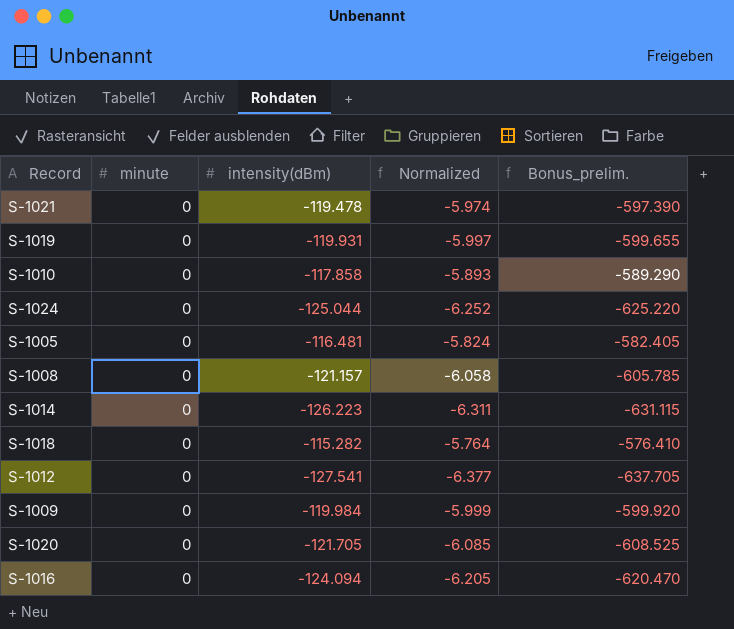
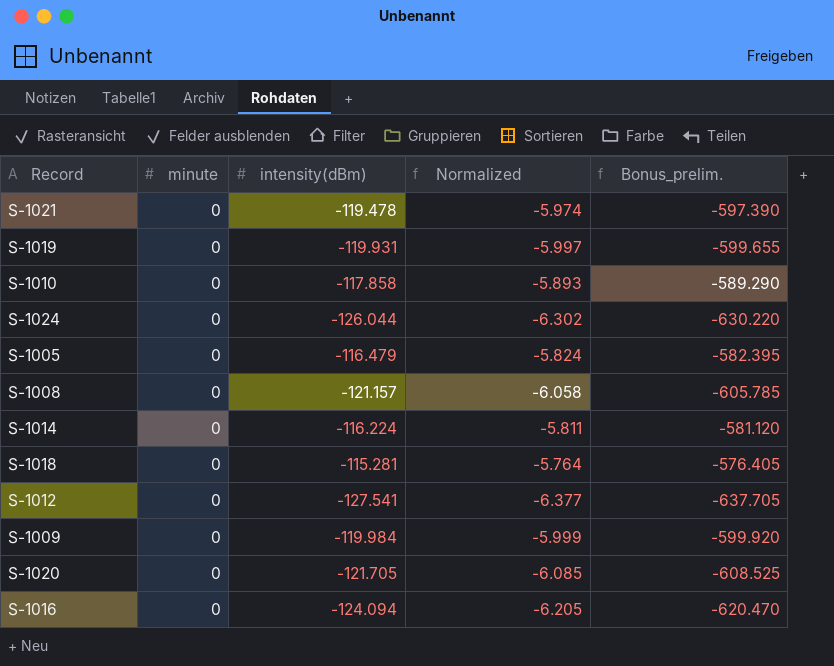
S-1024 | intensity(dBm): -125.044 -> -126.044
S-1024 | Normalized: -6.252 -> -6.302
S-1024 | Bonus_prelim.: -625.220 -> -630.220
S-1005 | intensity(dBm): -116.481 -> -116.479
S-1005 | Bonus_prelim.: -582.405 -> -582.395
S-1014 | intensity(dBm): -126.223 -> -116.224
S-1014 | Normalized: -6.311 -> -5.811
S-1014 | Bonus_prelim.: -631.115 -> -581.120
S-1018 | intensity(dBm): -115.282 -> -115.281
S-1018 | Bonus_prelim.: -576.410 -> -576.405

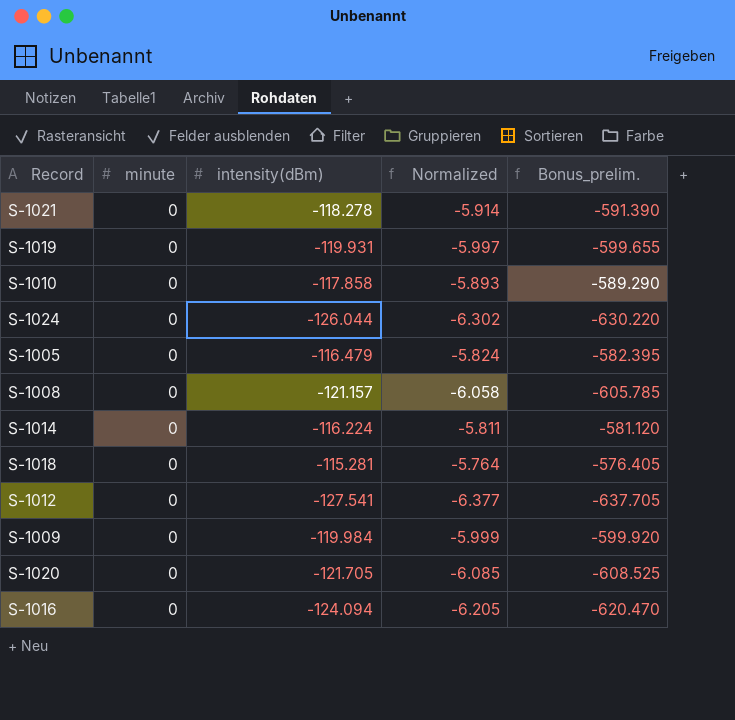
S-1021 | intensity(dBm): -119.478 -> -118.278
S-1021 | Normalized: -5.974 -> -5.914
S-1021 | Bonus_prelim.: -597.390 -> -591.390

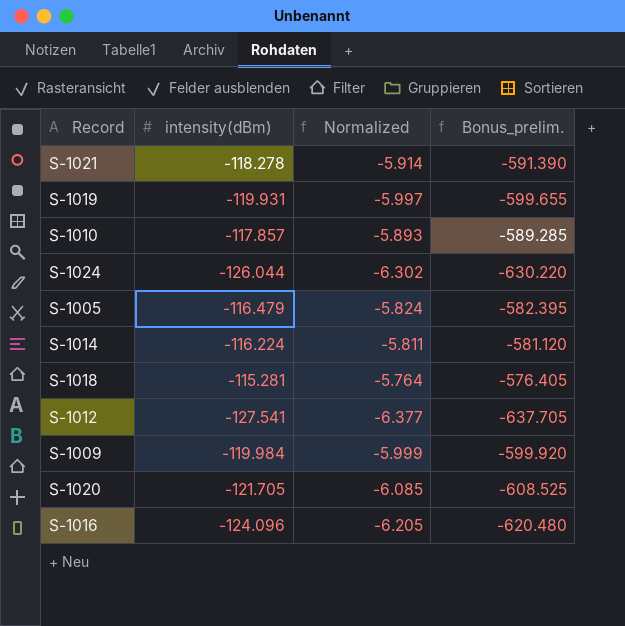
column minute | position: 2 -> none
row S-1008: 0 | -121.157 | -6.058 | -605.785 -> none
S-1010 | intensity(dBm): -117.858 -> -117.857
S-1010 | Bonus_prelim.: -589.290 -> -589.285
S-1016 | intensity(dBm): -124.094 -> -124.096
S-1016 | Bonus_prelim.: -620.470 -> -620.480

